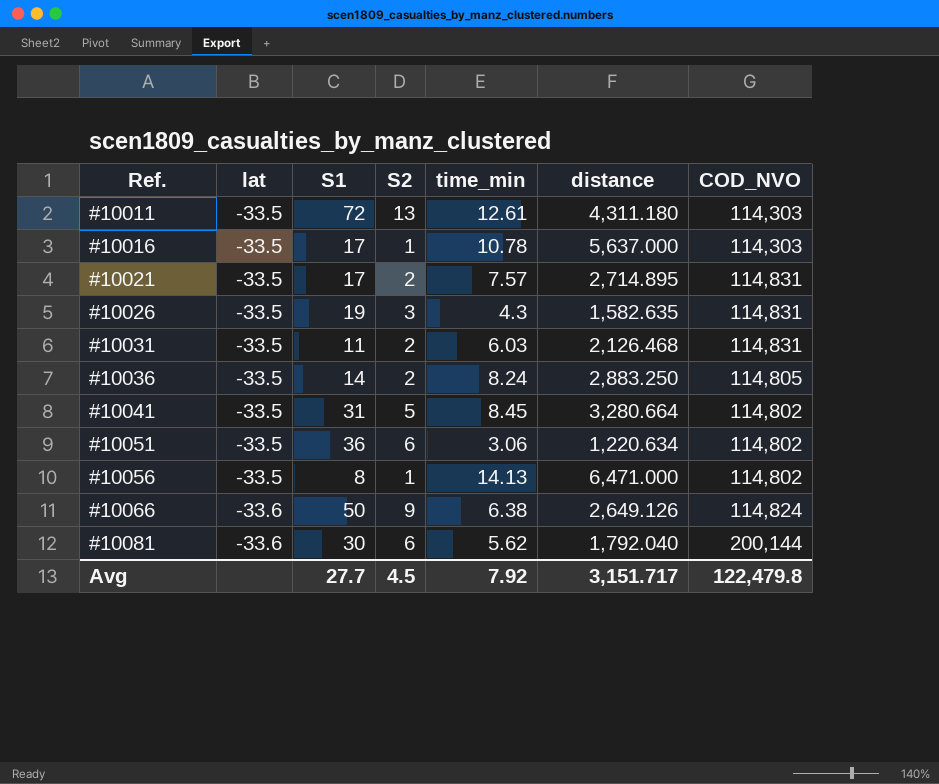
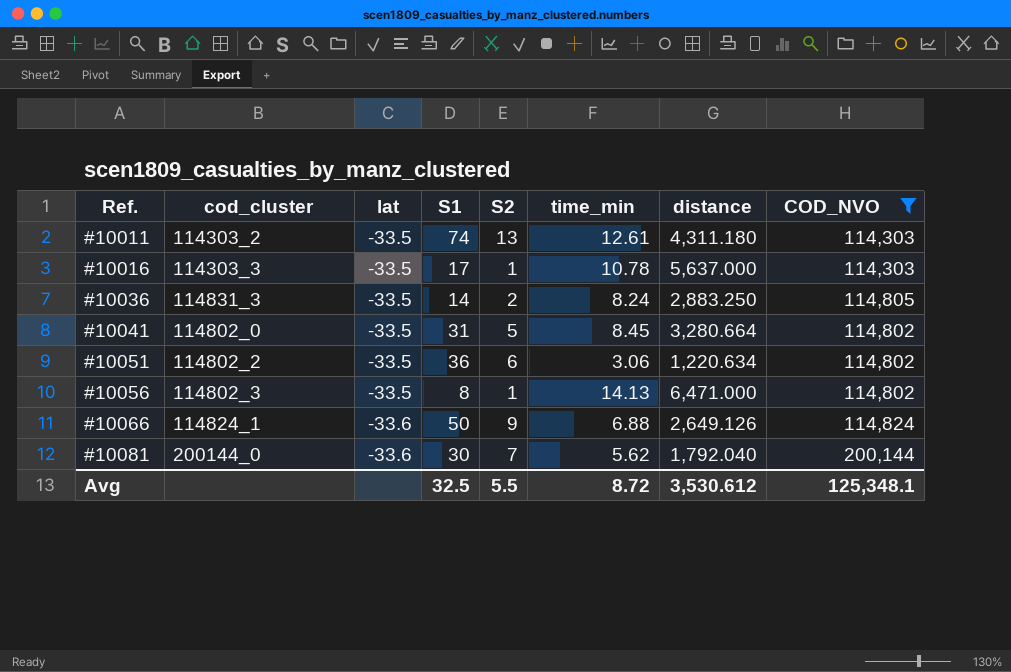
filter: none -> COD_NVO != 114,831
column cod_cluster | position: none -> 2
#10011 | S1: 72 -> 74
#10066 | time_min: 6.38 -> 6.88
#10081 | S2: 6 -> 7
Avg | S1: 27.7 -> 32.5
Avg | S2: 4.5 -> 5.5
Avg | time_min: 7.92 -> 8.72
Avg | distance: 3,151.717 -> 3,530.612
Avg | COD_NVO: 122,479.8 -> 125,348.1

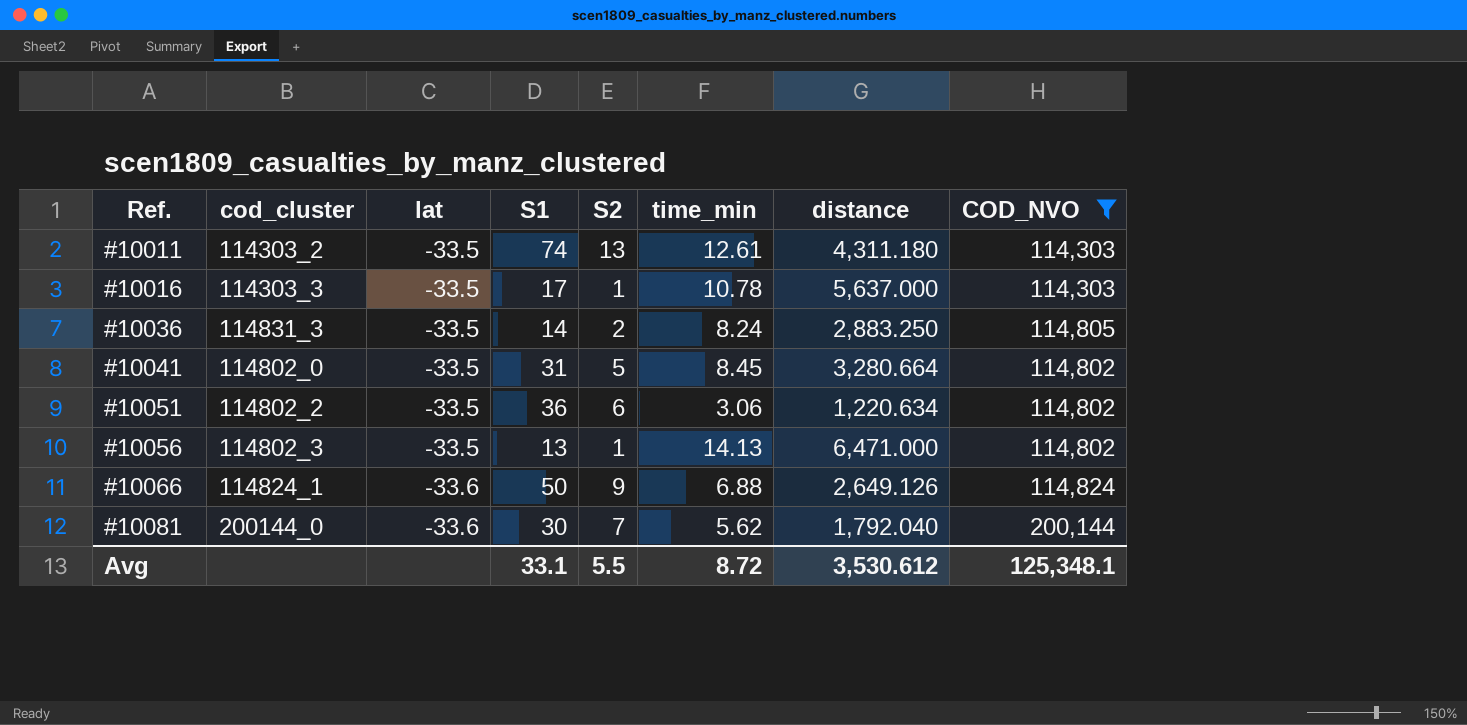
#10056 | S1: 8 -> 13
Avg | S1: 32.5 -> 33.1

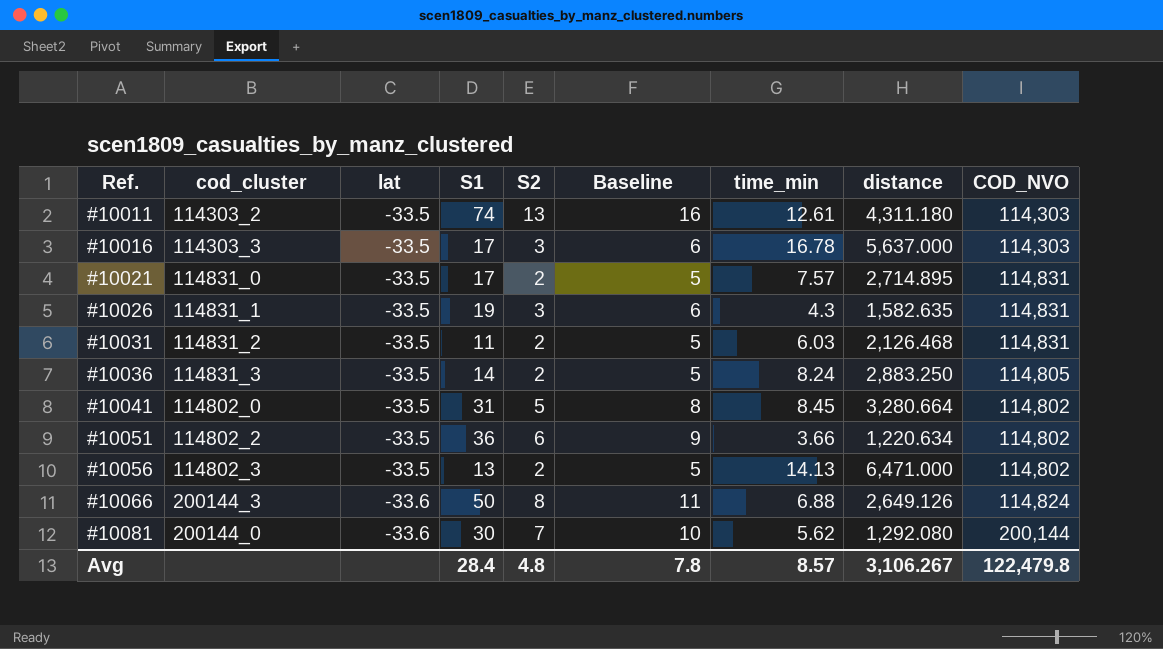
filter: COD_NVO != 114,831 -> none
column Baseline | formula: none -> [S2] + 3
#10016 | S2: 1 -> 3
#10016 | time_min: 10.78 -> 16.78
#10051 | time_min: 3.06 -> 3.66
#10056 | S2: 1 -> 2
#10066 | cod_cluster: 114824_1 -> 200144_3
#10066 | S2: 9 -> 8
#10081 | distance: 1,792.040 -> 1,292.080
Avg | S1: 33.1 -> 28.4
Avg | S2: 5.5 -> 4.8
Avg | time_min: 8.72 -> 8.57
Avg | distance: 3,530.612 -> 3,106.267
Avg | COD_NVO: 125,348.1 -> 122,479.8

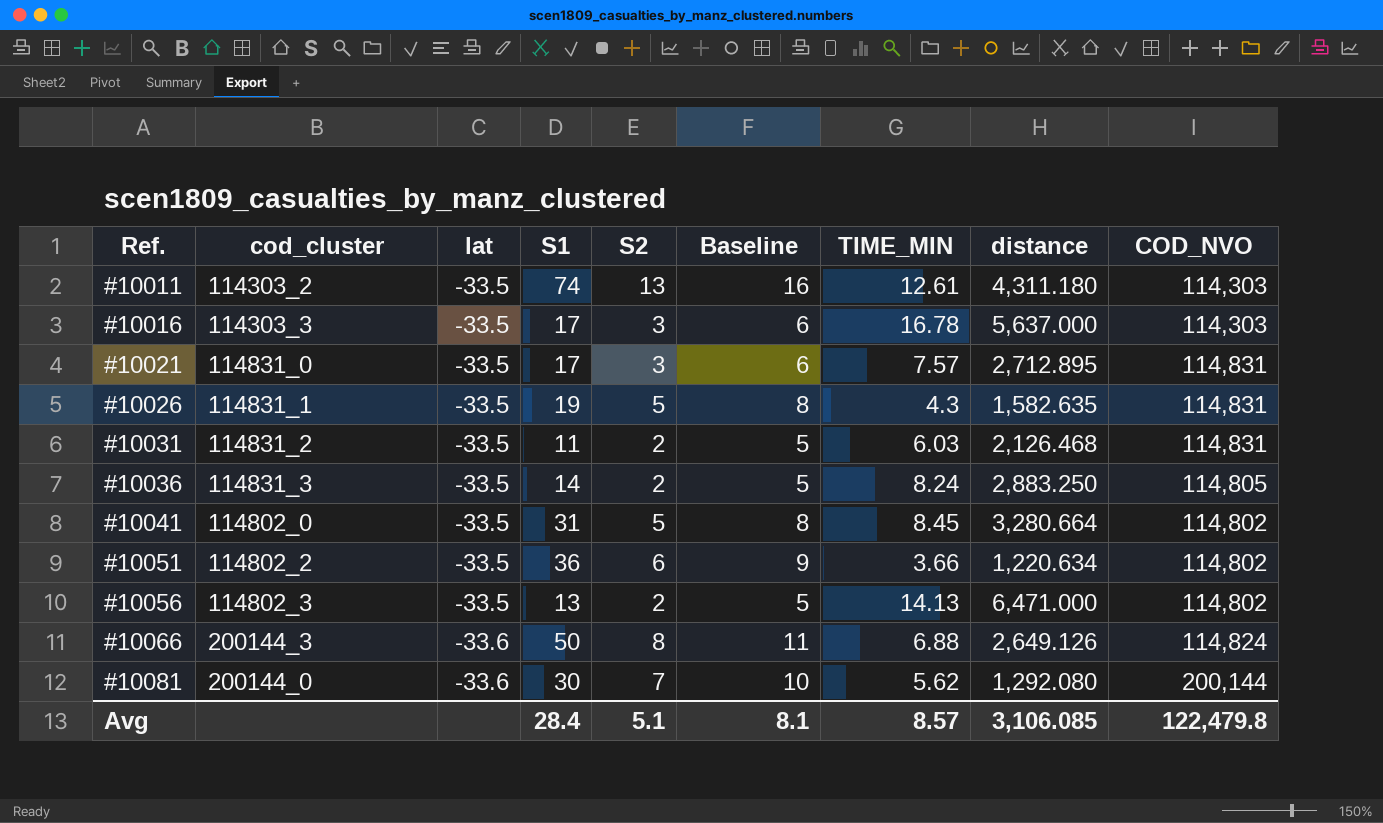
column name: time_min -> TIME_MIN
#10021 | S2: 2 -> 3
#10021 | Baseline: 5 -> 6
#10021 | distance: 2,714.895 -> 2,712.895
#10026 | S2: 3 -> 5
#10026 | Baseline: 6 -> 8
Avg | S2: 4.8 -> 5.1
Avg | Baseline: 7.8 -> 8.1
Avg | distance: 3,106.267 -> 3,106.085

